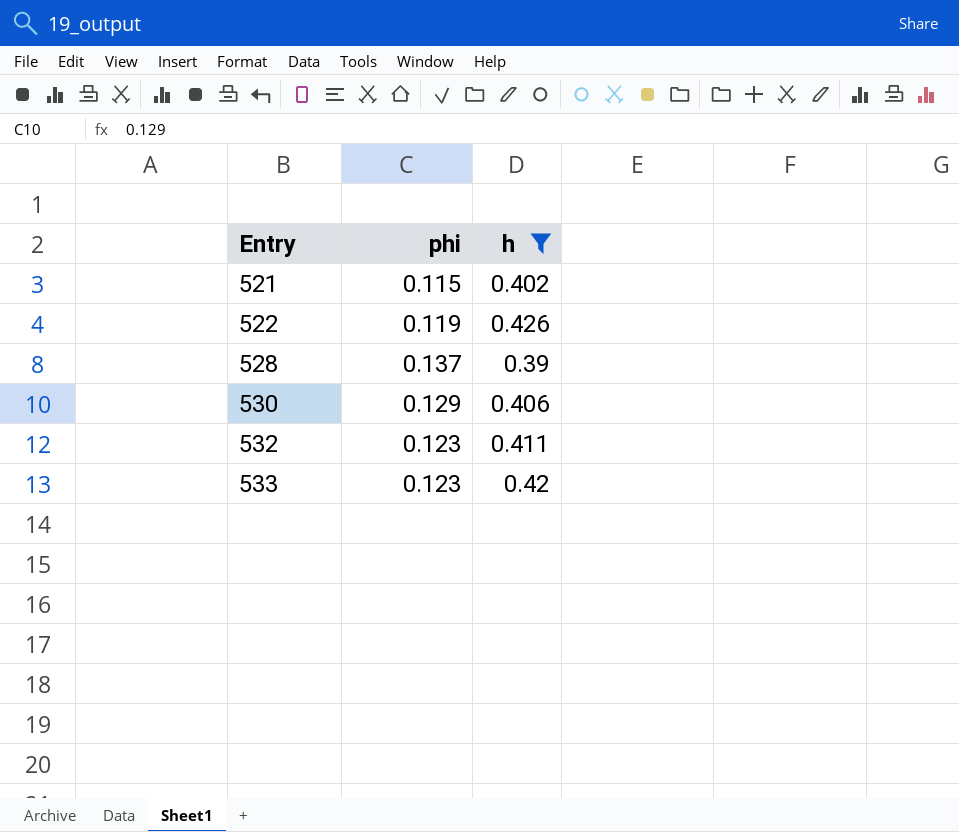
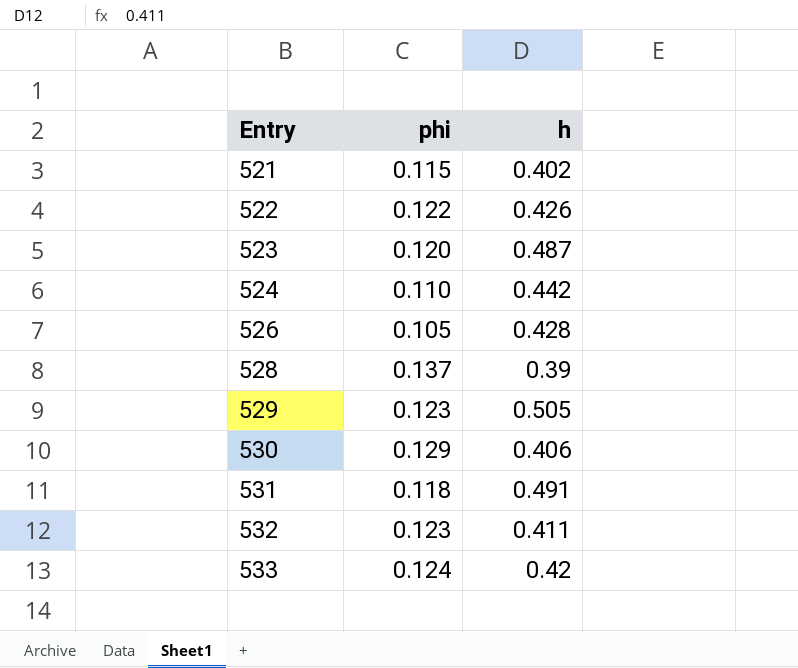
filter: h <= 0.426 -> none
522 | phi: 0.119 -> 0.122
533 | phi: 0.123 -> 0.124

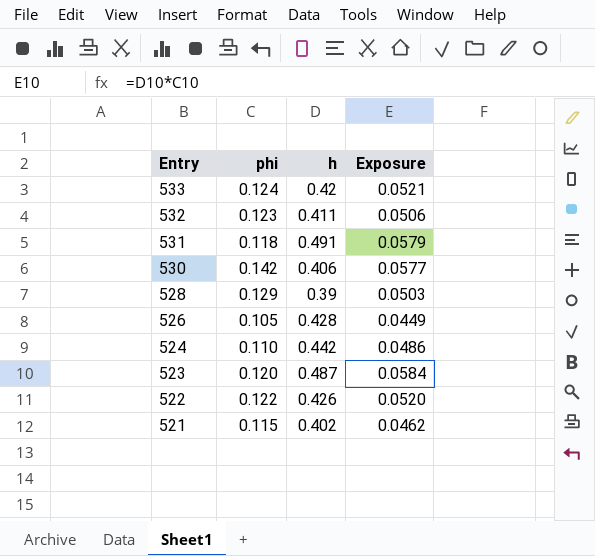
row order: Entry ascending -> Entry descending
column Exposure | formula: none -> [phi] * [h]
row 529: 0.123 | 0.505 -> none
530 | phi: 0.129 -> 0.142
528 | phi: 0.137 -> 0.129

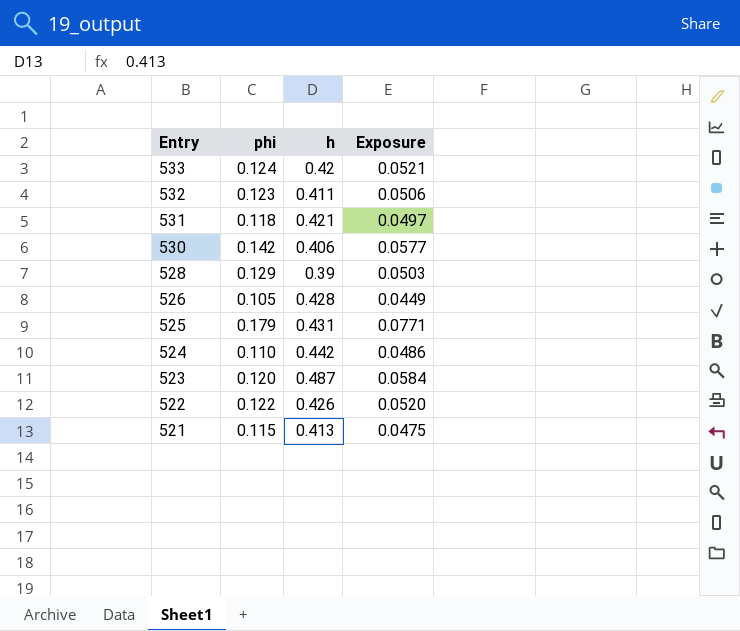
531 | h: 0.491 -> 0.421
531 | Exposure: 0.0579 -> 0.0497
row 525: none -> 0.179 | 0.431 | 0.0771
521 | h: 0.402 -> 0.413
521 | Exposure: 0.0462 -> 0.0475

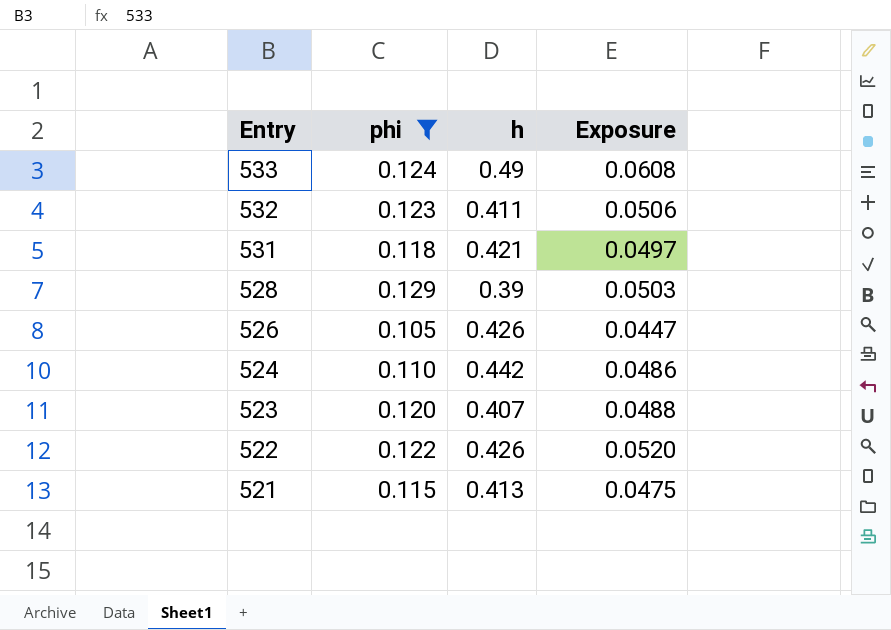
filter: none -> phi <= 0.129
533 | h: 0.42 -> 0.49
533 | Exposure: 0.0521 -> 0.0608
526 | h: 0.428 -> 0.426
526 | Exposure: 0.0449 -> 0.0447
523 | h: 0.487 -> 0.407
523 | Exposure: 0.0584 -> 0.0488

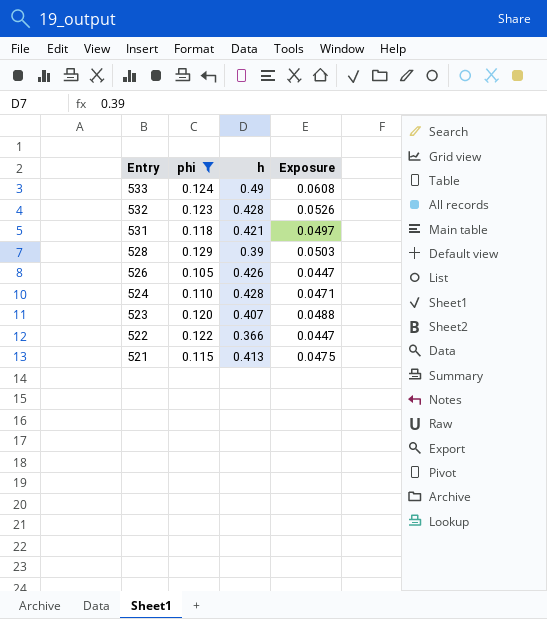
532 | h: 0.411 -> 0.428
532 | Exposure: 0.0506 -> 0.0526
524 | h: 0.442 -> 0.428
524 | Exposure: 0.0486 -> 0.0471
522 | h: 0.426 -> 0.366
522 | Exposure: 0.0520 -> 0.0447

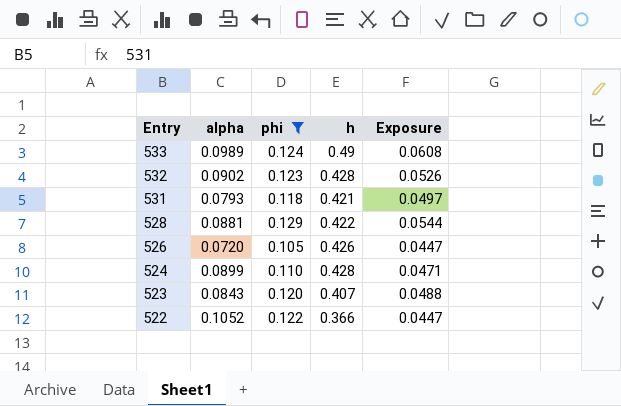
column alpha | position: none -> 2
row 521: 0.115 | 0.413 | 0.0475 -> none
528 | h: 0.39 -> 0.422
528 | Exposure: 0.0503 -> 0.0544

